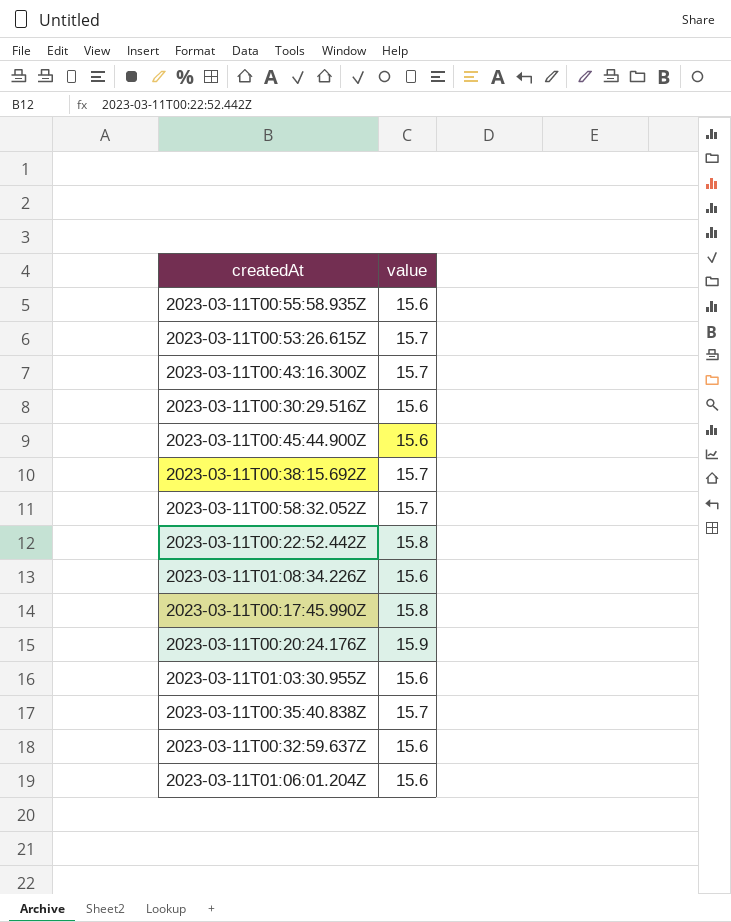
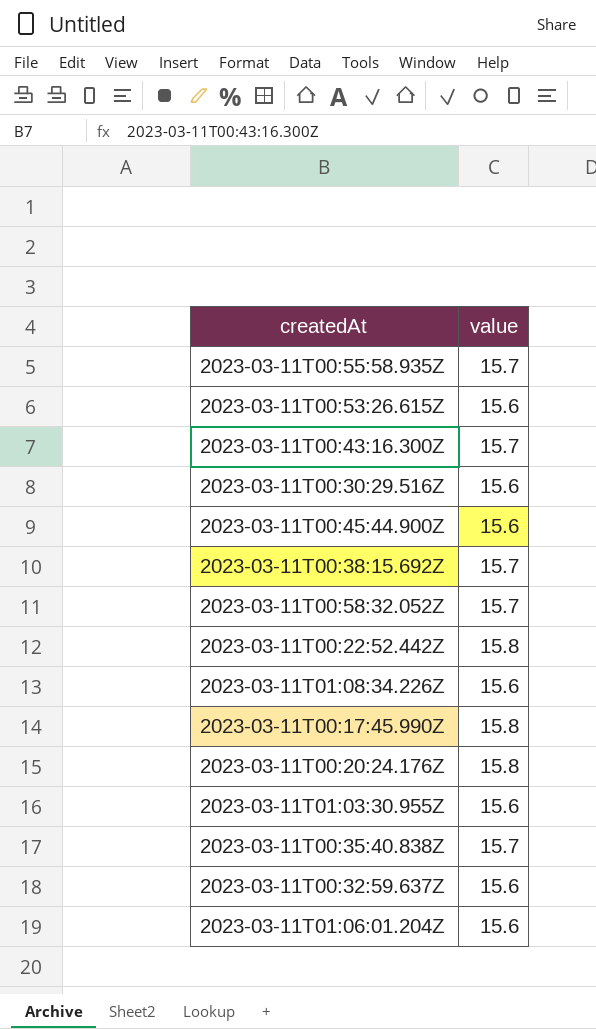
2023-03-11T00:55:58.935Z | value: 15.6 -> 15.7
2023-03-11T00:53:26.615Z | value: 15.7 -> 15.6
2023-03-11T00:20:24.176Z | value: 15.9 -> 15.8

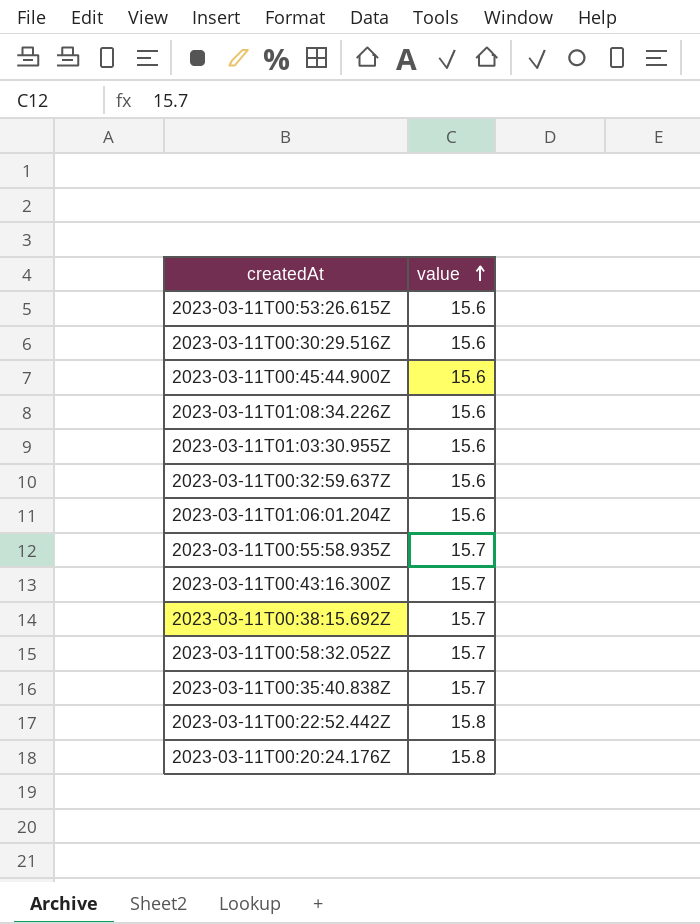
row order: none -> value ascending
row 2023-03-11T00:17:45.990Z: 15.8 -> none

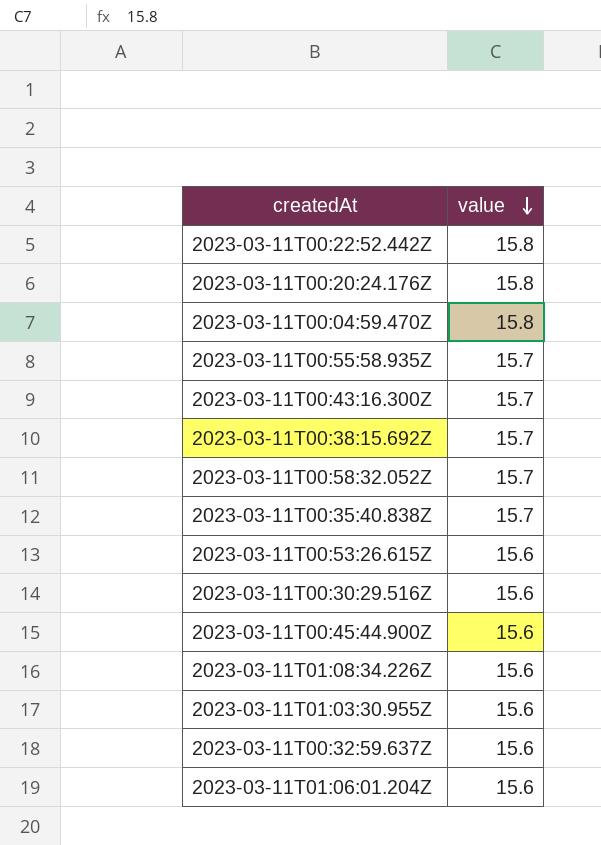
row order: value ascending -> value descending
row 2023-03-11T00:04:59.470Z: none -> 15.8

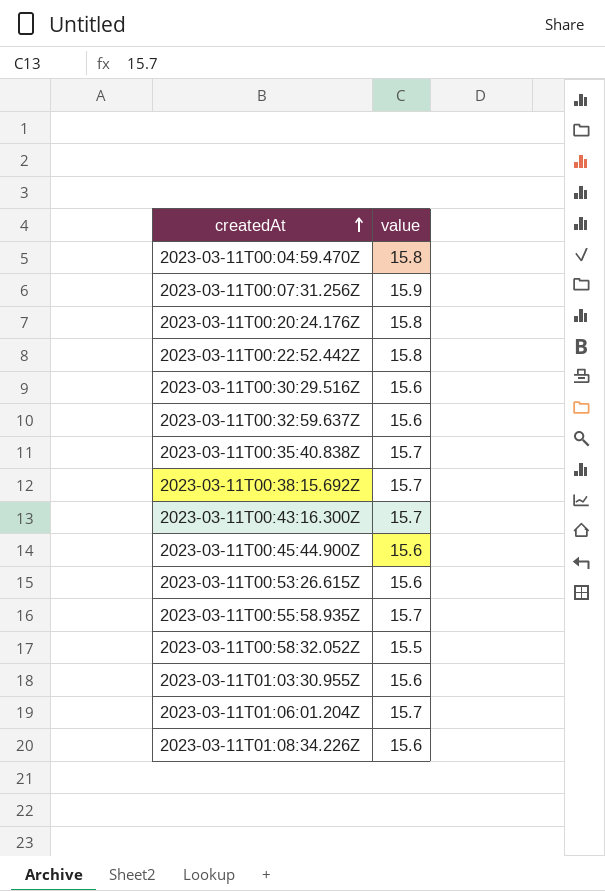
row order: value descending -> createdAt ascending
row 2023-03-11T00:07:31.256Z: none -> 15.9
2023-03-11T00:58:32.052Z | value: 15.7 -> 15.5
2023-03-11T01:06:01.204Z | value: 15.6 -> 15.7

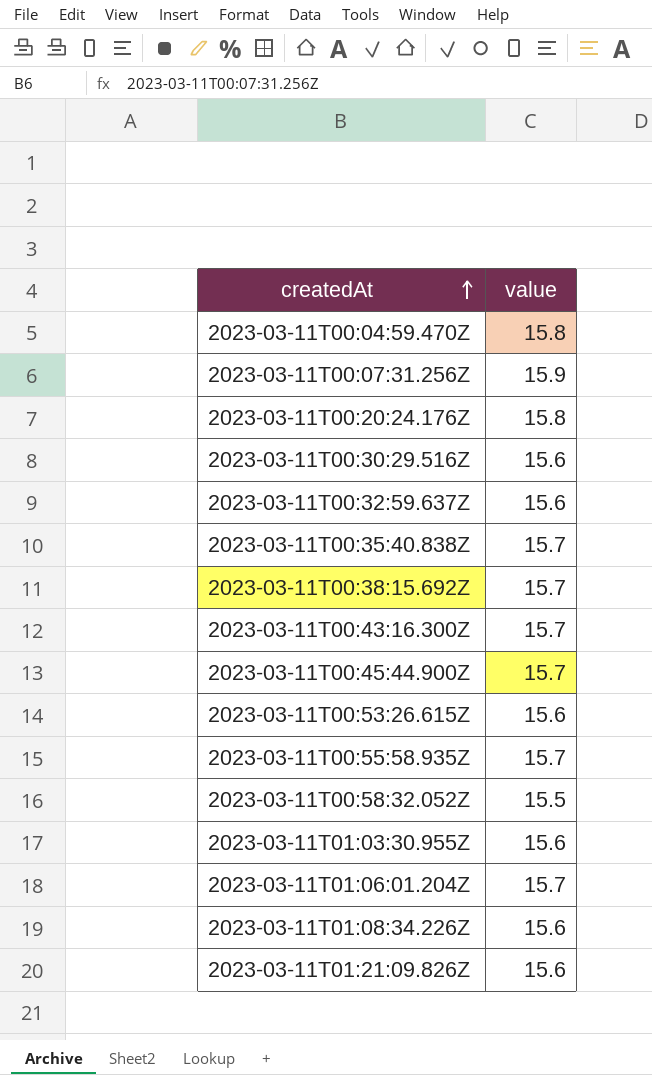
row 2023-03-11T00:22:52.442Z: 15.8 -> none
2023-03-11T00:45:44.900Z | value: 15.6 -> 15.7
row 2023-03-11T01:21:09.826Z: none -> 15.6

